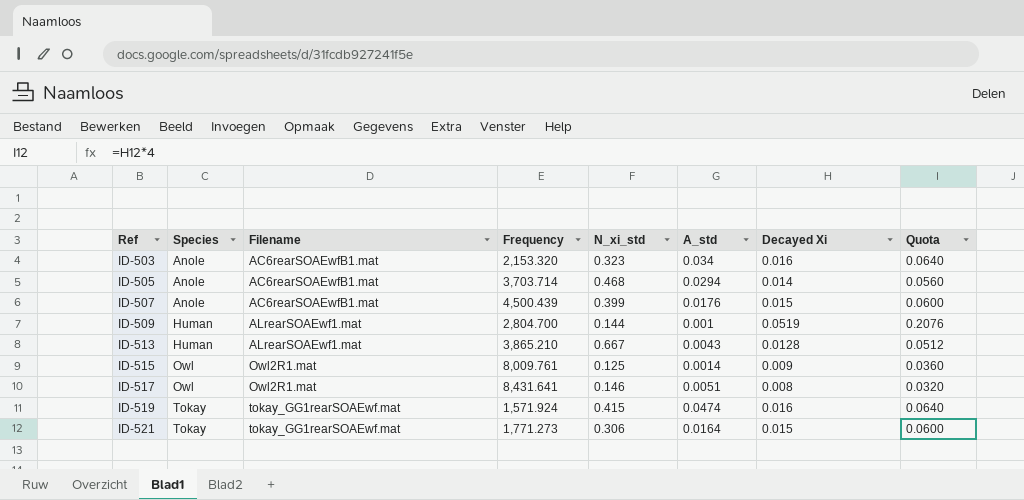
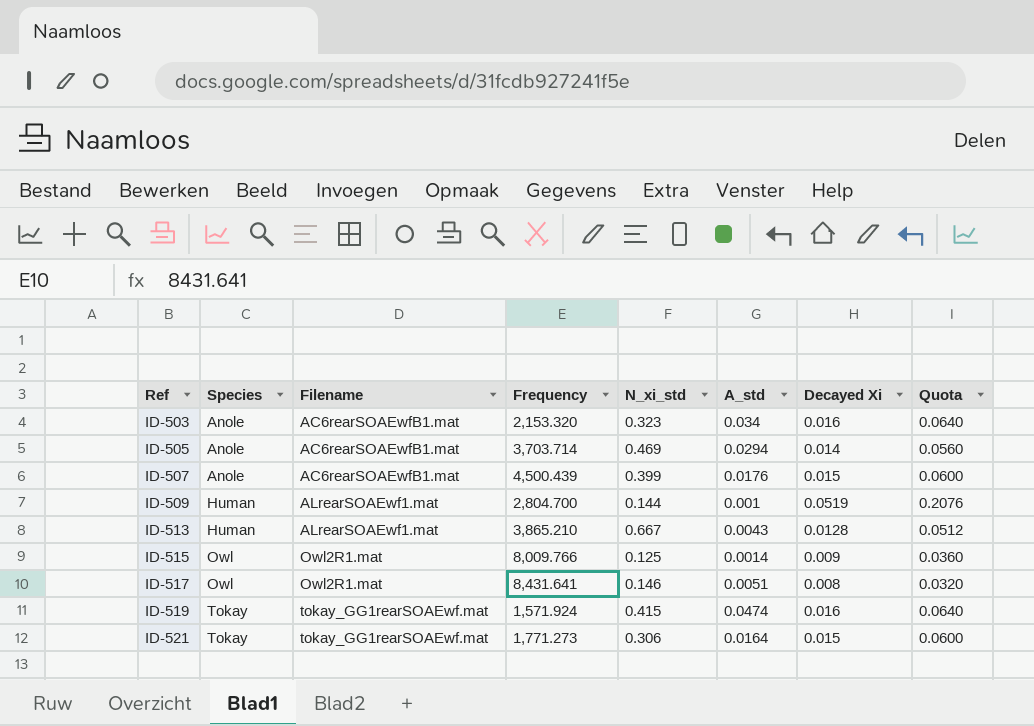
ID-505 | N_xi_std: 0.468 -> 0.469
ID-515 | Frequency: 8,009.761 -> 8,009.766

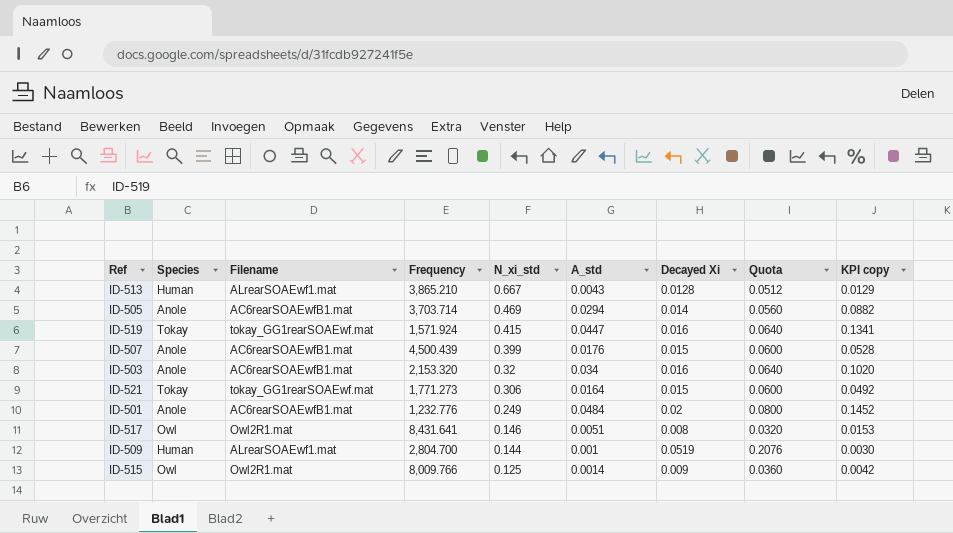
row order: Ref ascending -> N_xi_std descending
column KPI copy | formula: none -> [A_std] * 3
ID-519 | A_std: 0.0474 -> 0.0447
ID-503 | N_xi_std: 0.323 -> 0.32
row ID-501: none -> Anole | AC6rearSOAEwfB1.mat | 1,232.776 | 0.249 | 0.0484 | 0.02 | 0.0800 | 0.1452

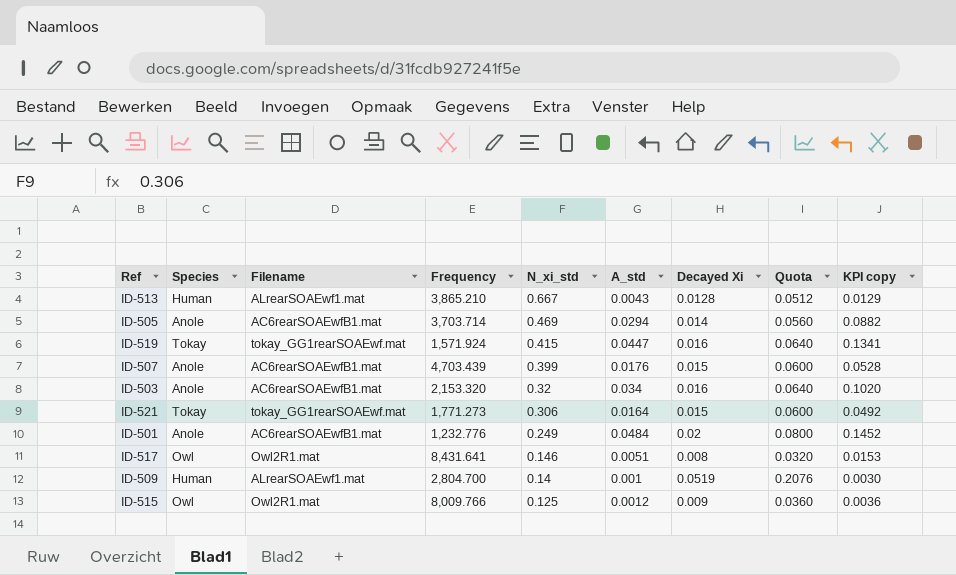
ID-507 | Frequency: 4,500.439 -> 4,703.439
ID-509 | N_xi_std: 0.144 -> 0.14
ID-515 | A_std: 0.0014 -> 0.0012
ID-515 | KPI copy: 0.0042 -> 0.0036

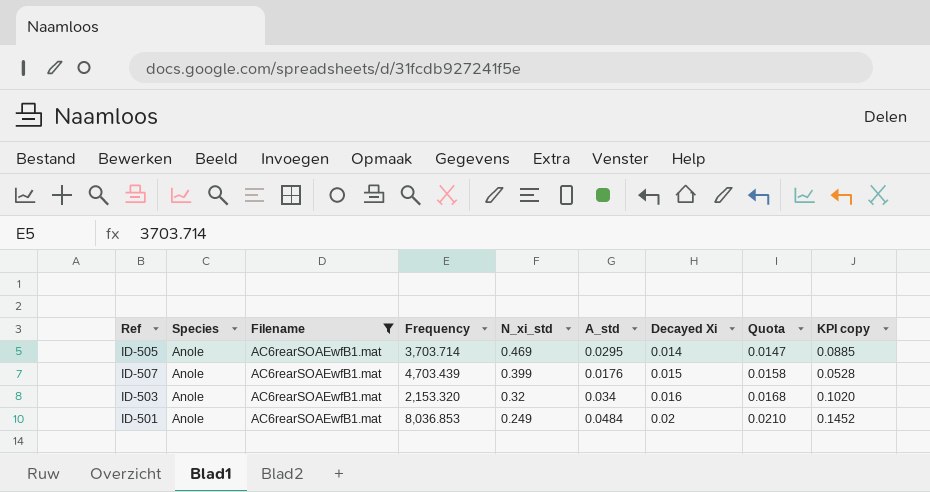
filter: none -> Filename = AC6rearSOAEwfB1.mat
column Quota | formula: [Decayed Xi] * 4 -> [Decayed Xi] * 1.05
ID-505 | A_std: 0.0294 -> 0.0295
ID-505 | KPI copy: 0.0882 -> 0.0885
ID-501 | Frequency: 1,232.776 -> 8,036.853

